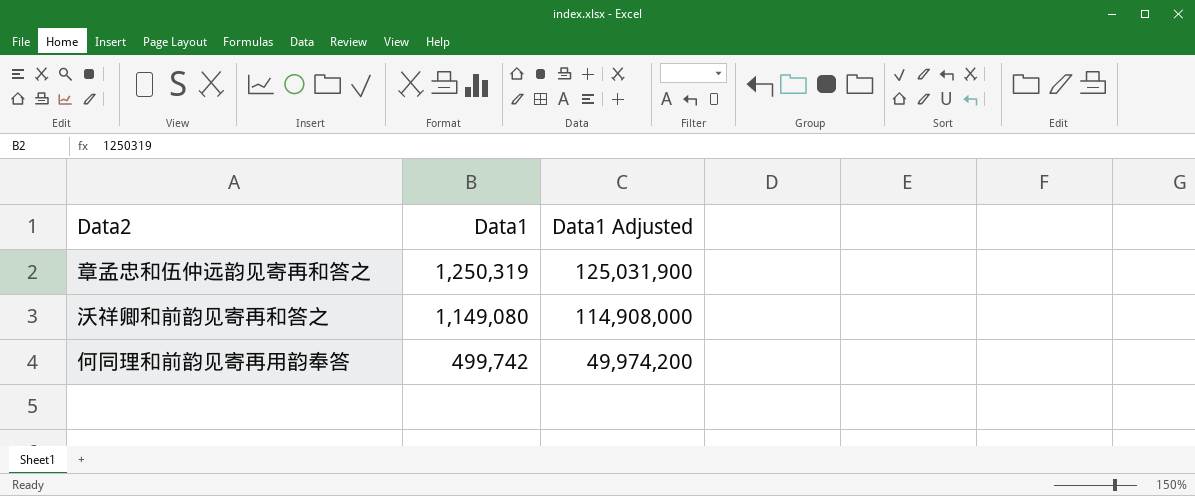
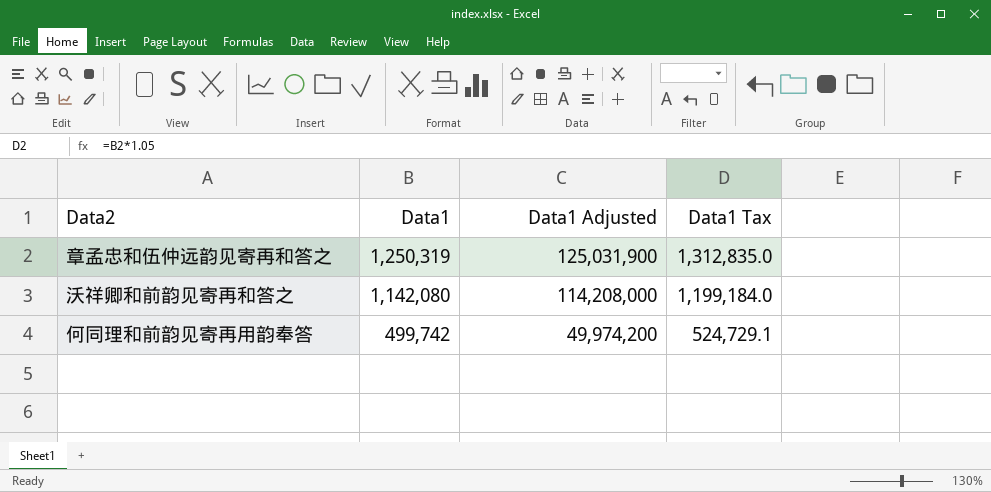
column Data1 Tax | formula: none -> [Data1] * 1.05
沃祥卿和前韵见寄再和答之 | Data1: 1,149,080 -> 1,142,080
沃祥卿和前韵见寄再和答之 | Data1 Adjusted: 114,908,000 -> 114,208,000

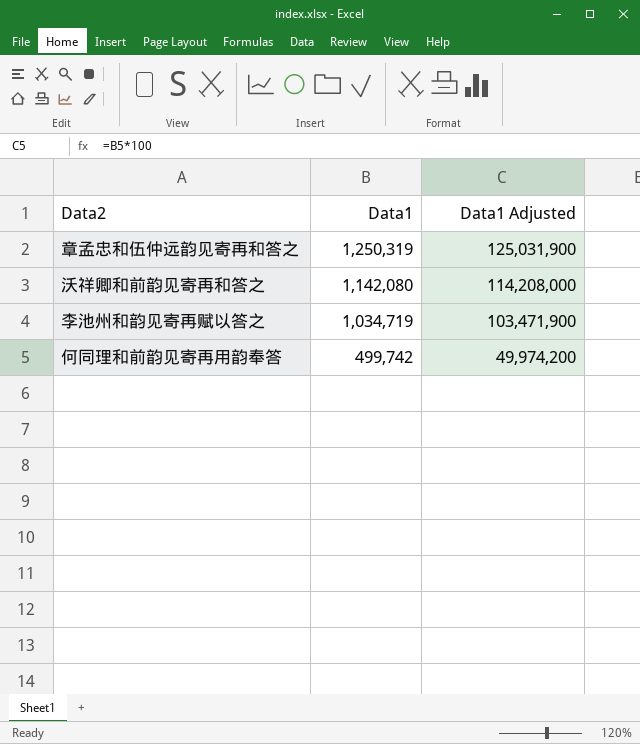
column Data1 Tax | formula: [Data1] * 1.05 -> none
row 李池州和韵见寄再赋以答之: none -> 1,034,719 | 103,471,900

